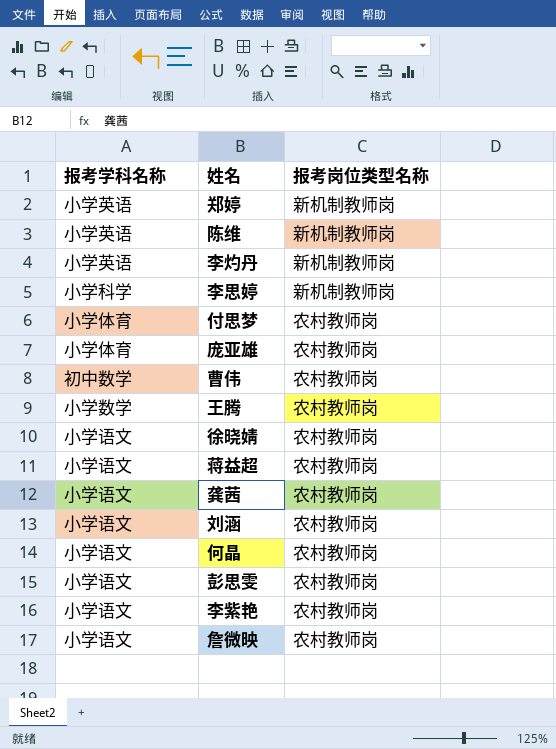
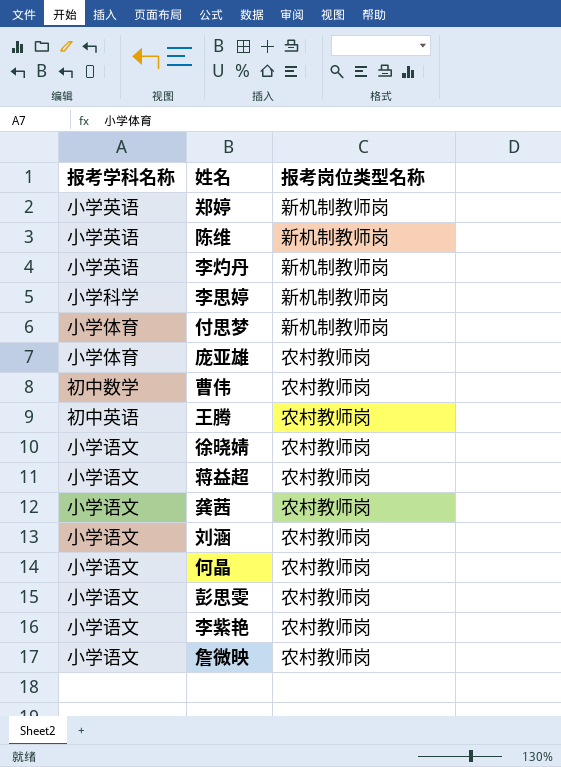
付思梦 | 报考岗位类型名称: 农村教师岗 -> 新机制教师岗
王腾 | 报考学科名称: 小学数学 -> 初中英语

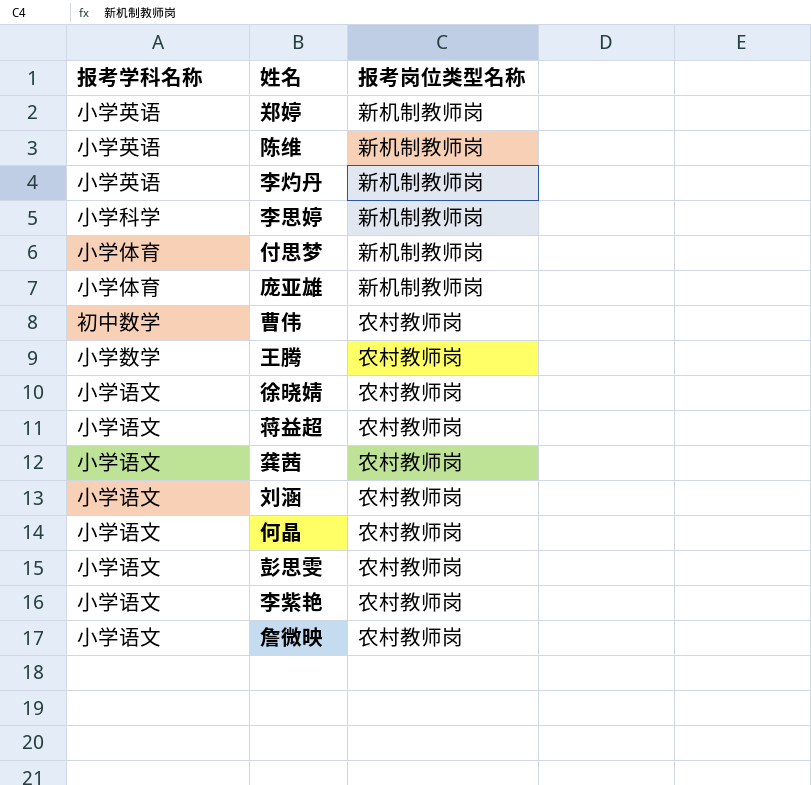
庞亚雄 | 报考岗位类型名称: 农村教师岗 -> 新机制教师岗
王腾 | 报考学科名称: 初中英语 -> 小学数学

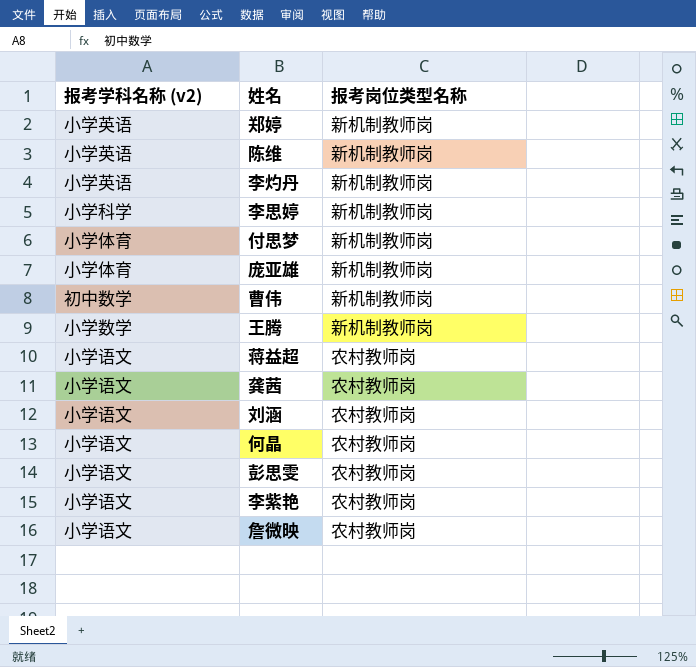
column name: 报考学科名称 -> 报考学科名称 (v2)
row 徐晓婧: 小学语文 | 农村教师岗 -> none
曹伟 | 报考岗位类型名称: 农村教师岗 -> 新机制教师岗
王腾 | 报考岗位类型名称: 农村教师岗 -> 新机制教师岗

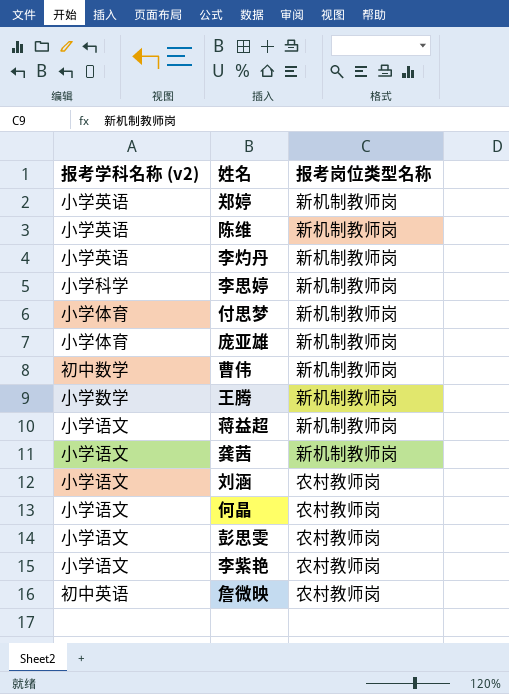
蒋益超 | 报考岗位类型名称: 农村教师岗 -> 新机制教师岗
龚茜 | 报考岗位类型名称: 农村教师岗 -> 新机制教师岗
詹微映 | 报考学科名称 (v2): 小学语文 -> 初中英语

